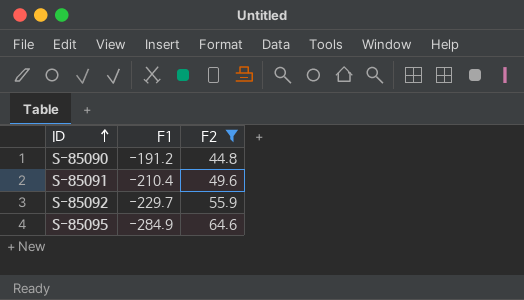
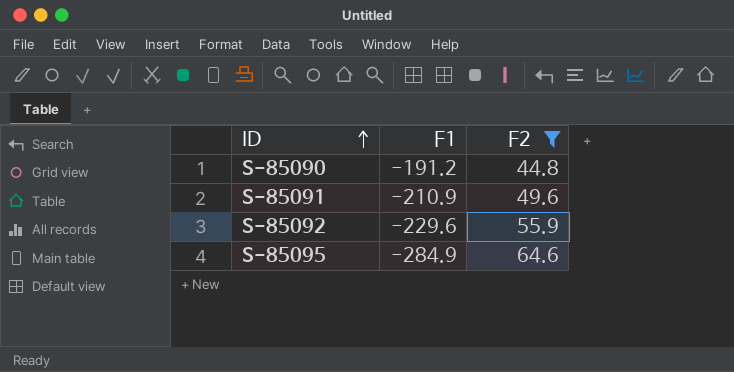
S-85091 | F1: -210.4 -> -210.9
S-85092 | F1: -229.7 -> -229.6

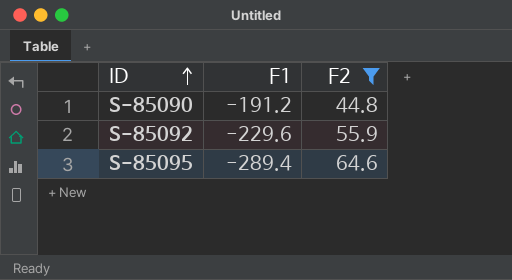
row S-85091: -210.9 | 49.6 -> none
S-85095 | F1: -284.9 -> -289.4

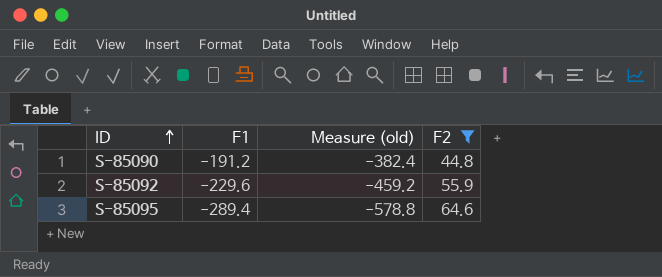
column Measure (old) | formula: none -> [F1] * 2

